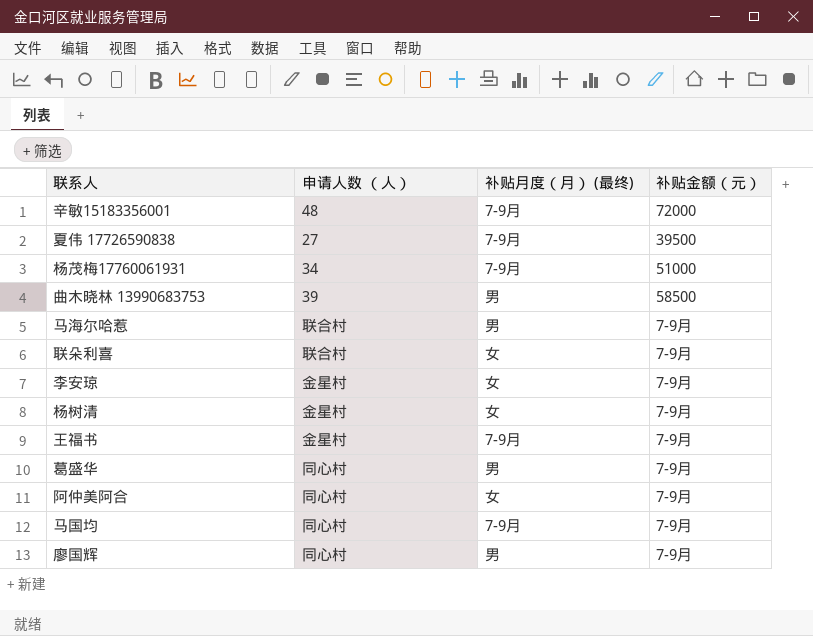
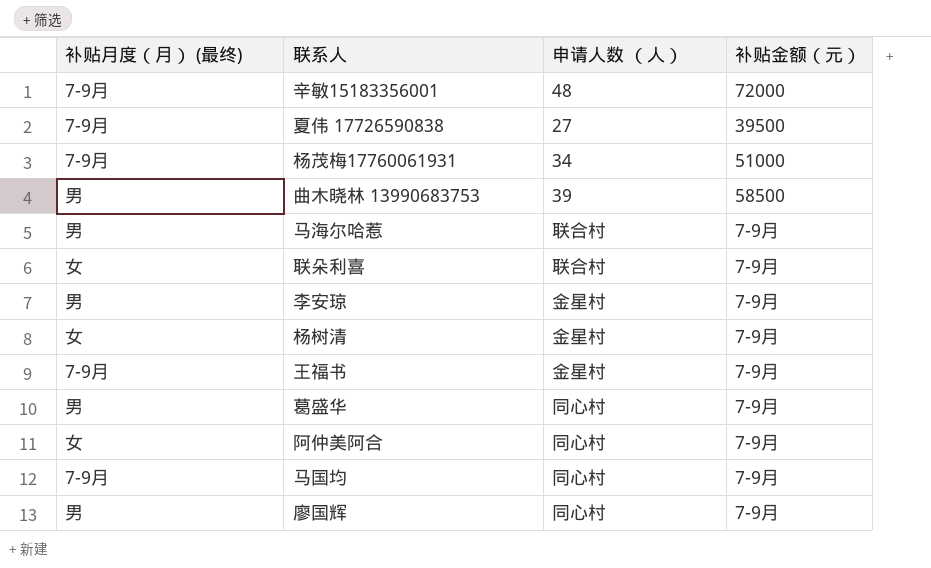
column 补贴月度（月） (最终) | position: 3 -> 1
李安琼 | 补贴月度（月） (最终): 女 -> 男

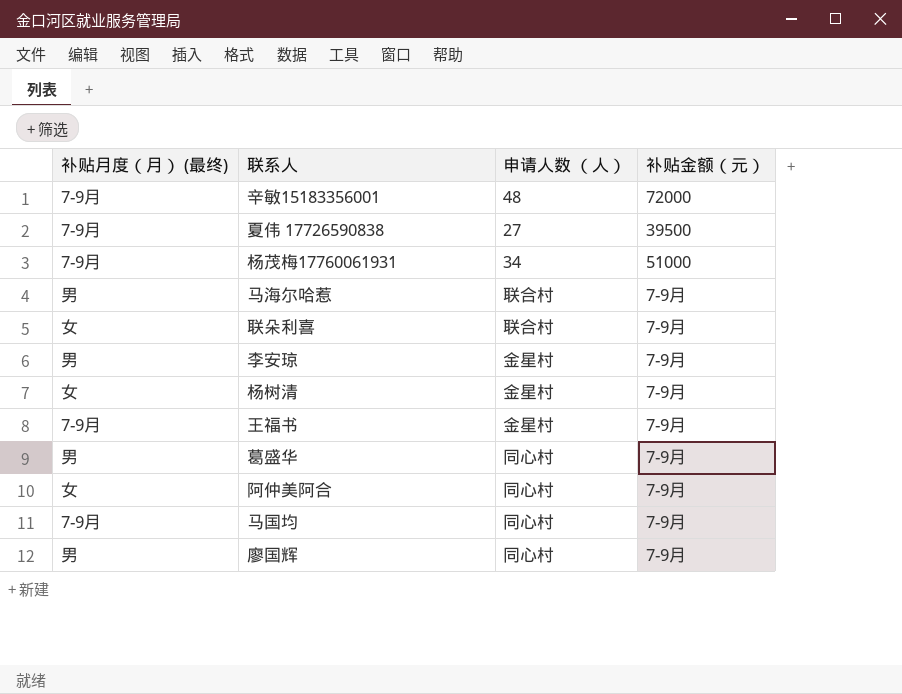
row 曲木晓林 13990683753: 男 | 39 | 58500 -> none

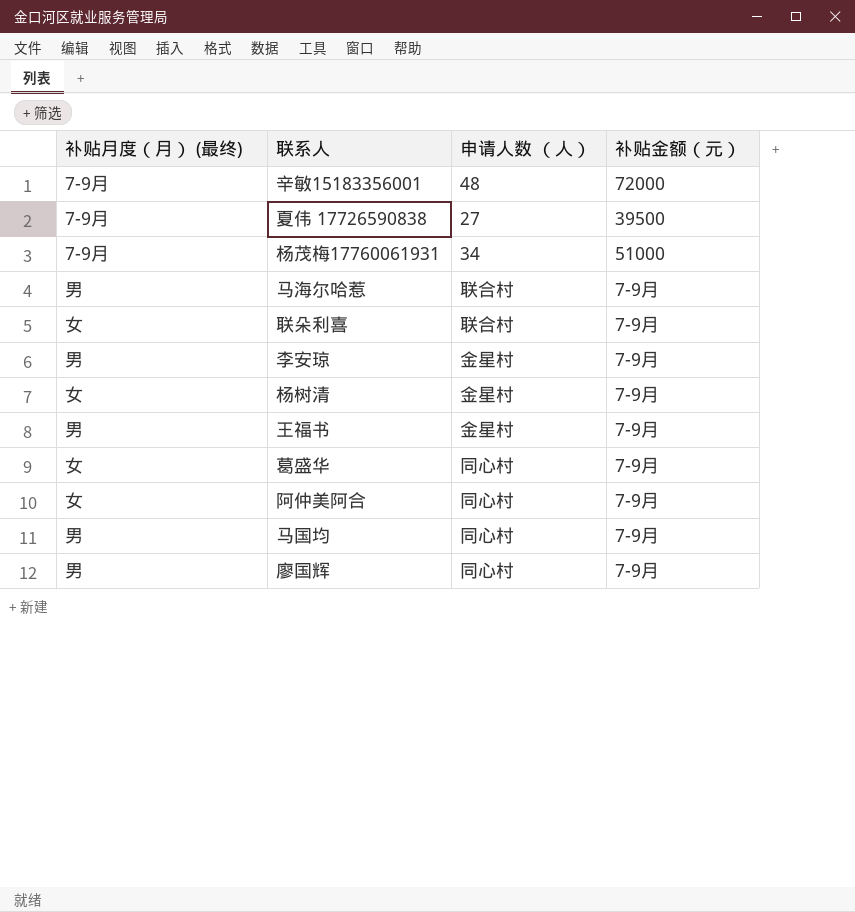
王福书 | 补贴月度（月） (最终): 7-9月 -> 男
葛盛华 | 补贴月度（月） (最终): 男 -> 女
马国均 | 补贴月度（月） (最终): 7-9月 -> 男

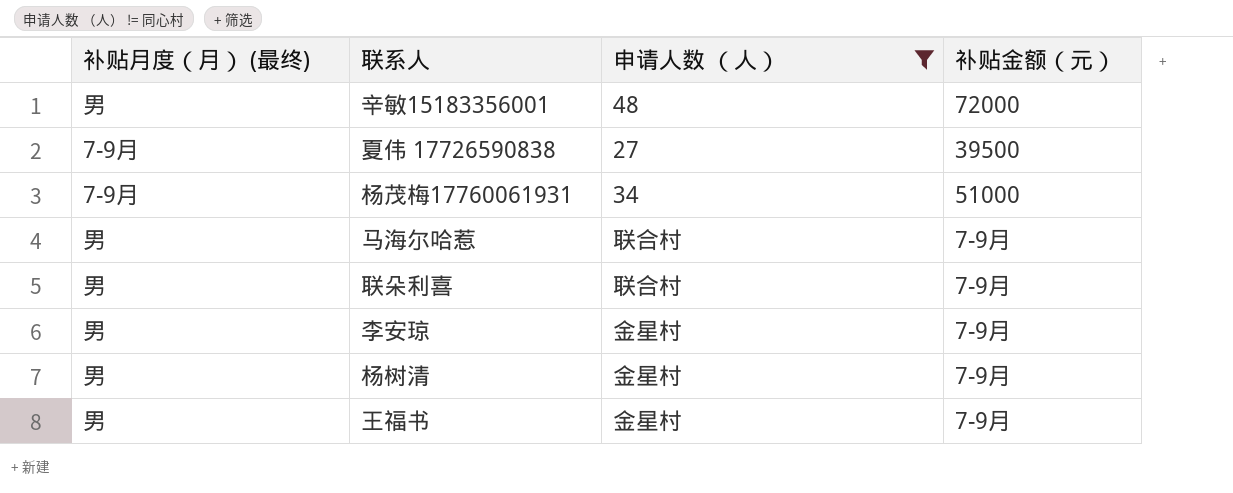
filter: none -> 申请人数 （人） != 同心村
辛敏15183356001 | 补贴月度（月） (最终): 7-9月 -> 男
联朵利喜 | 补贴月度（月） (最终): 女 -> 男
杨树清 | 补贴月度（月） (最终): 女 -> 男

